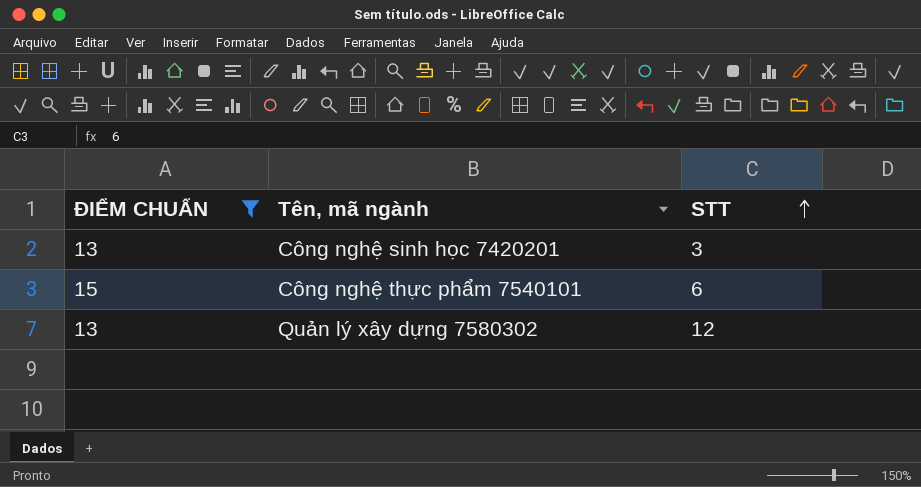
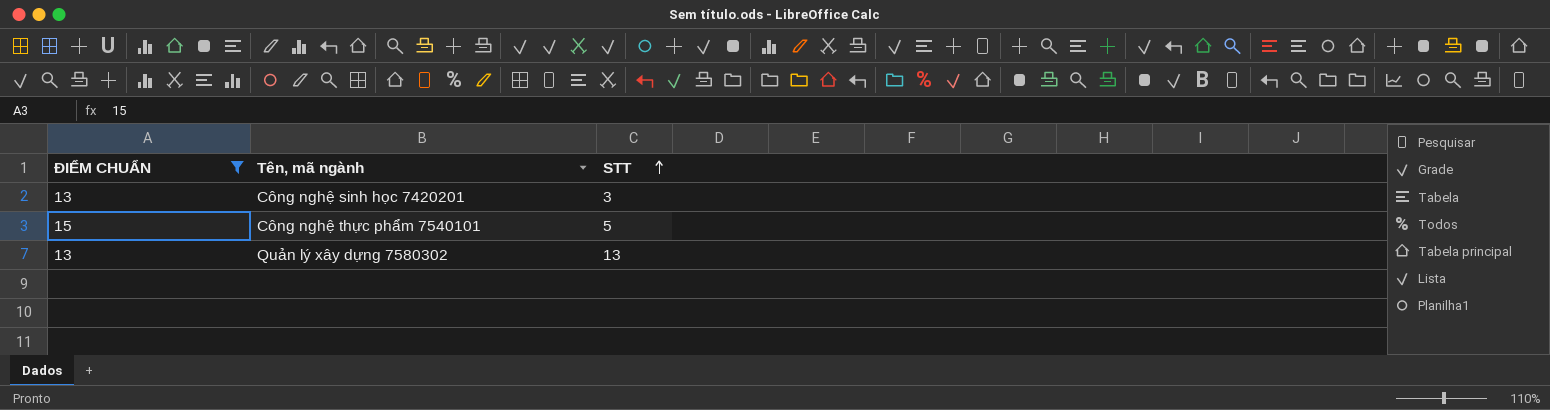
Công nghệ thực phẩm 7540101 | STT: 6 -> 5
Quản lý xây dựng 7580302 | STT: 12 -> 13

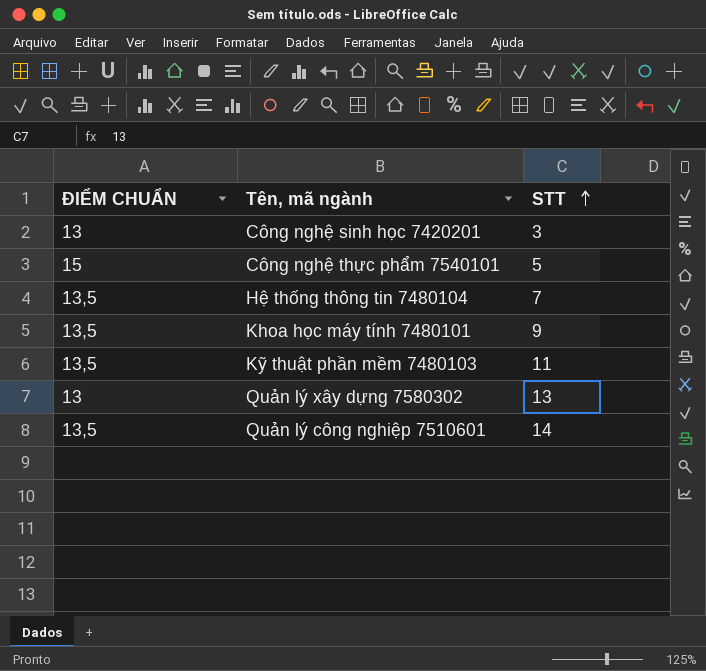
filter: ĐIỂM CHUẨN != 13,5 -> none

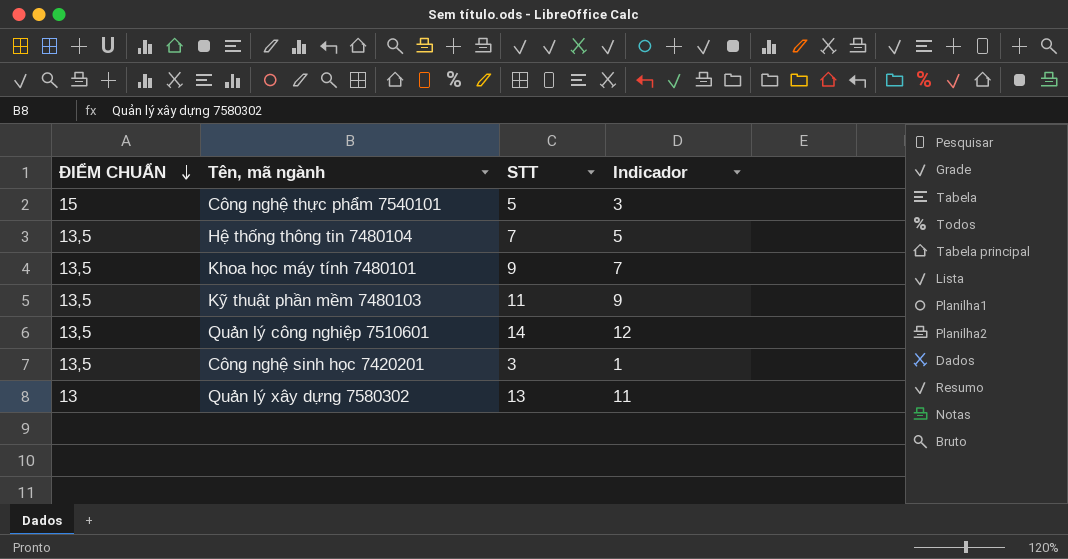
row order: STT ascending -> ĐIỂM CHUẨN descending
column Indicador | formula: none -> [STT] - 2
Công nghệ sinh học 7420201 | ĐIỂM CHUẨN: 13 -> 13,5

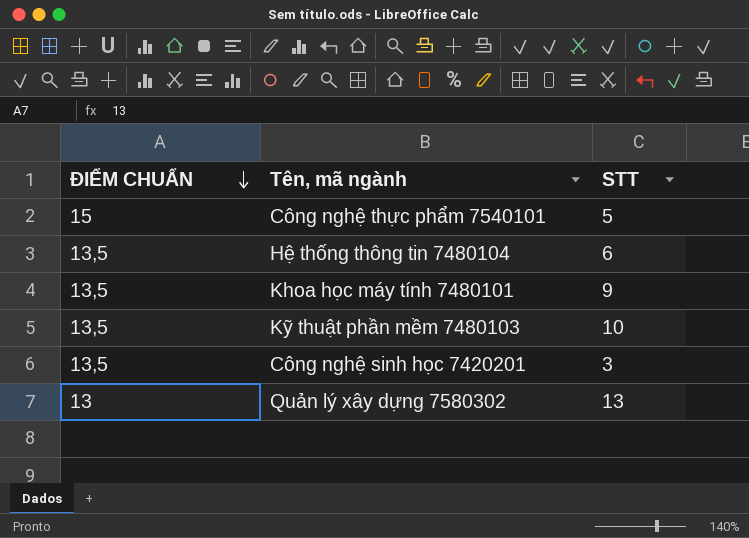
column Indicador | formula: [STT] - 2 -> none
row Quản lý công nghiệp 7510601: 13,5 | 14 | 12 -> none
Hệ thống thông tin 7480104 | STT: 7 -> 6
Kỹ thuật phần mềm 7480103 | STT: 11 -> 10

